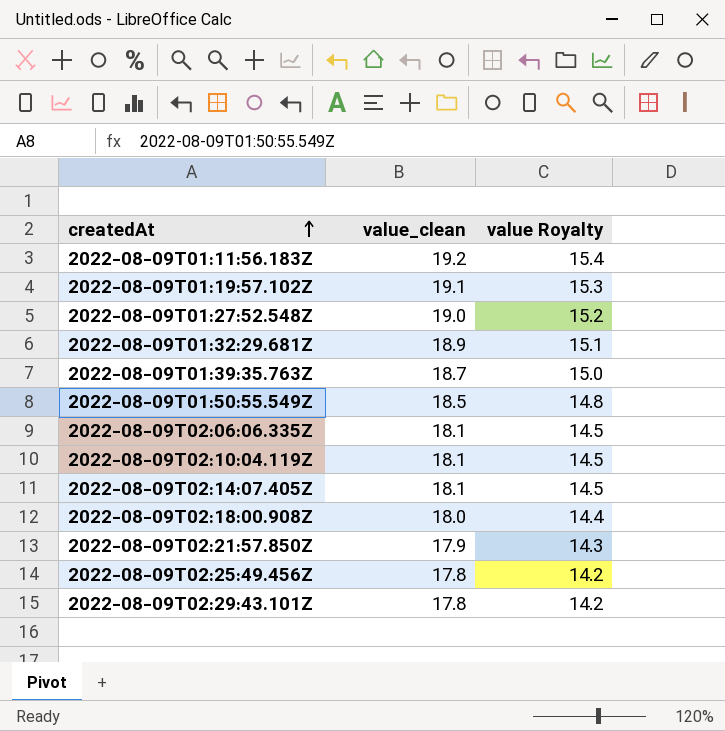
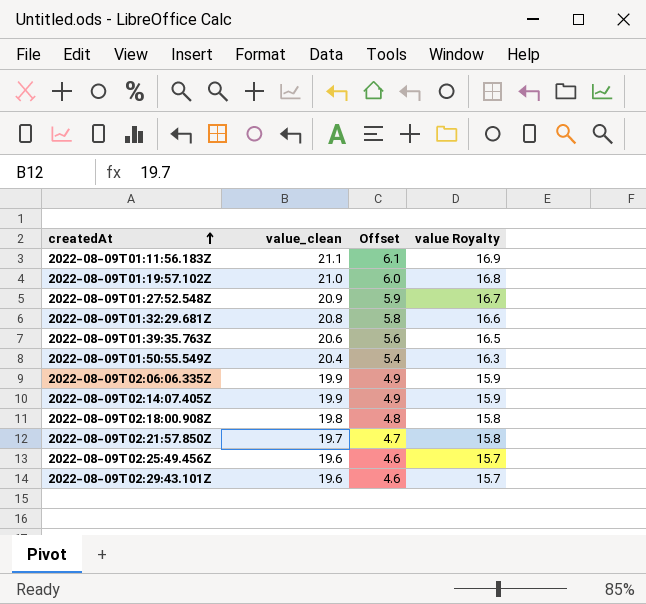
column Offset | formula: none -> [value_clean] - 15
row 2022-08-09T02:10:04.119Z: 18.1 | 14.5 -> none
2022-08-09T01:11:56.183Z | value_clean: 19.2 -> 21.1
2022-08-09T01:11:56.183Z | value Royalty: 15.4 -> 16.9
2022-08-09T01:19:57.102Z | value_clean: 19.1 -> 21.0
2022-08-09T01:19:57.102Z | value Royalty: 15.3 -> 16.8
2022-08-09T01:27:52.548Z | value_clean: 19.0 -> 20.9
2022-08-09T01:27:52.548Z | value Royalty: 15.2 -> 16.7
2022-08-09T01:32:29.681Z | value_clean: 18.9 -> 20.8
2022-08-09T01:32:29.681Z | value Royalty: 15.1 -> 16.6
2022-08-09T01:39:35.763Z | value_clean: 18.7 -> 20.6
2022-08-09T01:39:35.763Z | value Royalty: 15.0 -> 16.5
2022-08-09T01:50:55.549Z | value_clean: 18.5 -> 20.4
2022-08-09T01:50:55.549Z | value Royalty: 14.8 -> 16.3
2022-08-09T02:06:06.335Z | value_clean: 18.1 -> 19.9
2022-08-09T02:06:06.335Z | value Royalty: 14.5 -> 15.9
2022-08-09T02:14:07.405Z | value_clean: 18.1 -> 19.9
2022-08-09T02:14:07.405Z | value Royalty: 14.5 -> 15.9
2022-08-09T02:18:00.908Z | value_clean: 18.0 -> 19.8
2022-08-09T02:18:00.908Z | value Royalty: 14.4 -> 15.8
2022-08-09T02:21:57.850Z | value_clean: 17.9 -> 19.7
2022-08-09T02:21:57.850Z | value Royalty: 14.3 -> 15.8
2022-08-09T02:25:49.456Z | value_clean: 17.8 -> 19.6
2022-08-09T02:25:49.456Z | value Royalty: 14.2 -> 15.7
2022-08-09T02:29:43.101Z | value_clean: 17.8 -> 19.6
2022-08-09T02:29:43.101Z | value Royalty: 14.2 -> 15.7

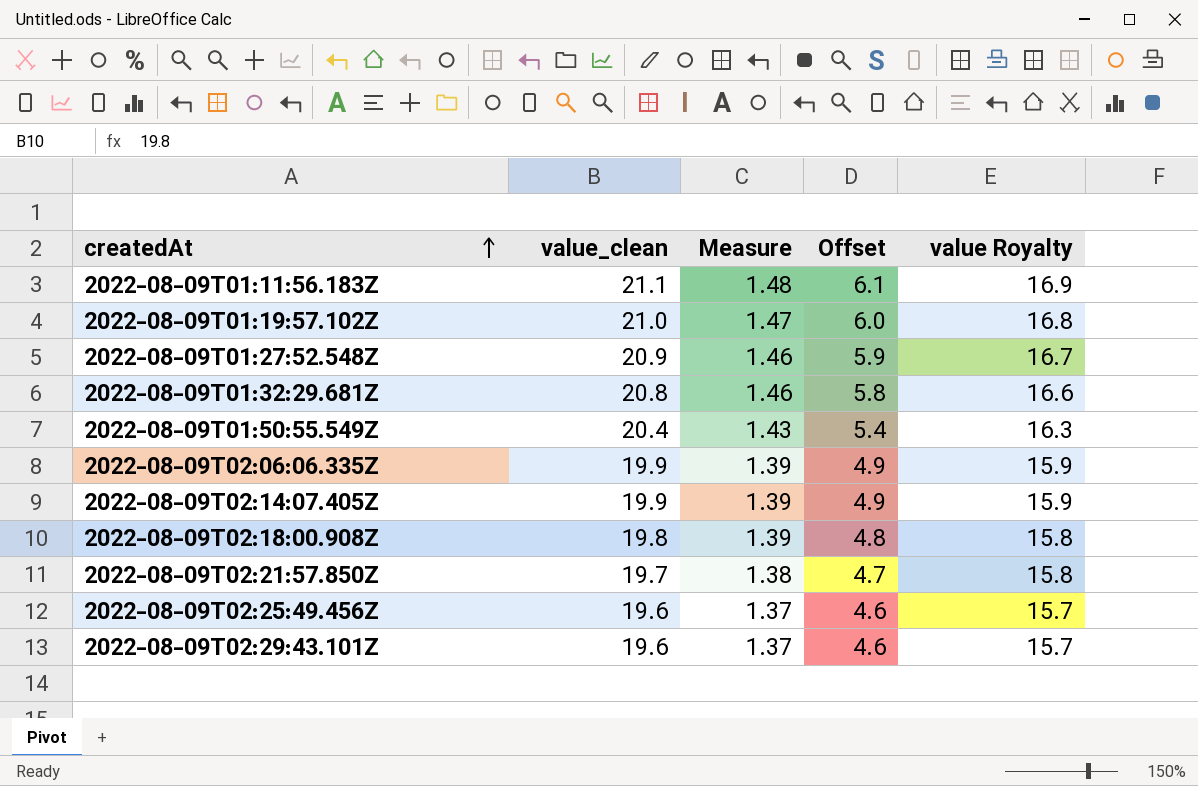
column Measure | formula: none -> [value_clean] * 0.07
row 2022-08-09T01:39:35.763Z: 20.6 | 5.6 | 16.5 -> none

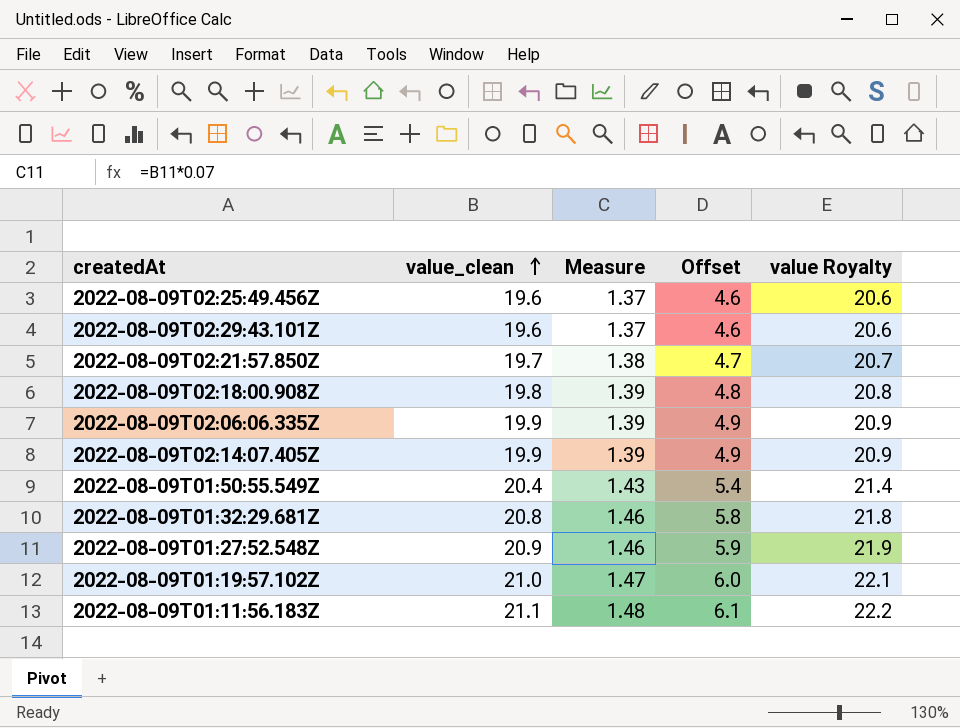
row order: createdAt ascending -> value_clean ascending
column value Royalty | formula: [value_clean] * 0.8 -> [value_clean] * 1.05

